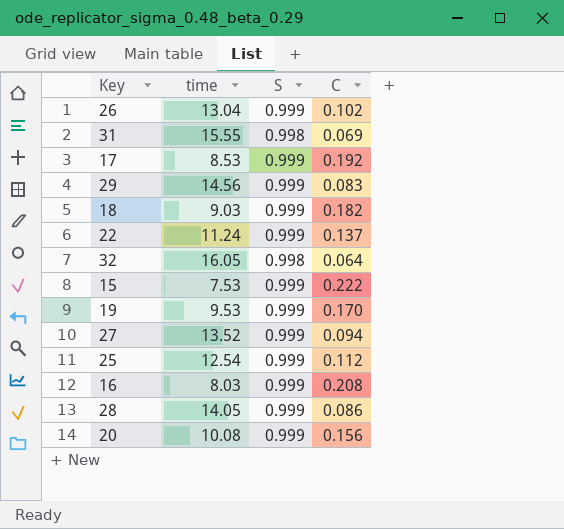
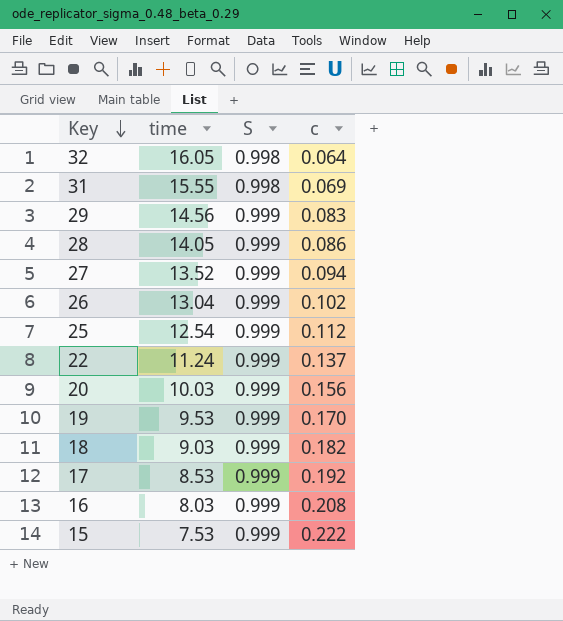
row order: none -> Key descending
column name: C -> c
20 | time: 10.08 -> 10.03

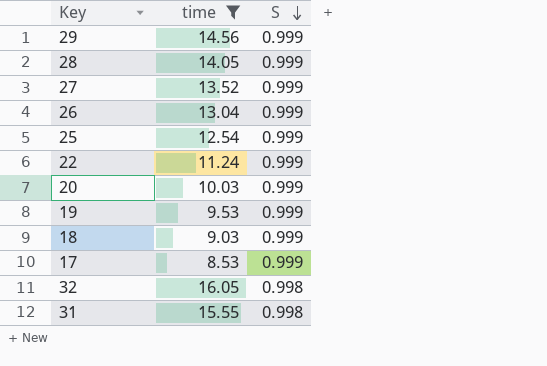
filter: none -> time >= 8.53
row order: Key descending -> S descending
column c | position: 4 -> none

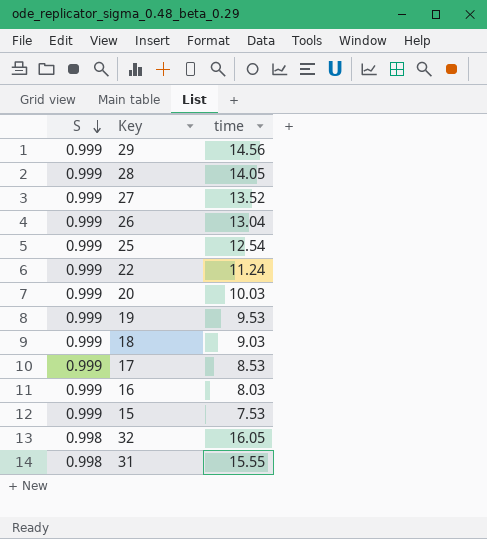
filter: time >= 8.53 -> none
column S | position: 3 -> 1

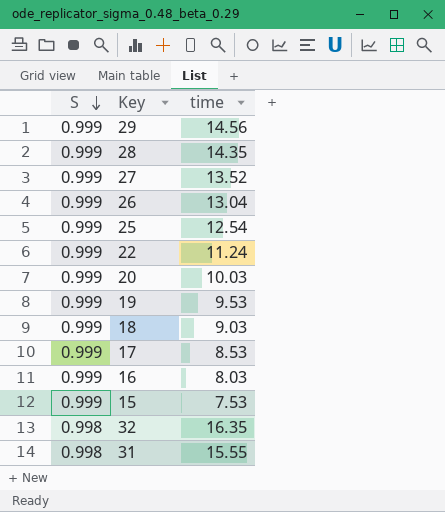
28 | time: 14.05 -> 14.35
32 | time: 16.05 -> 16.35

